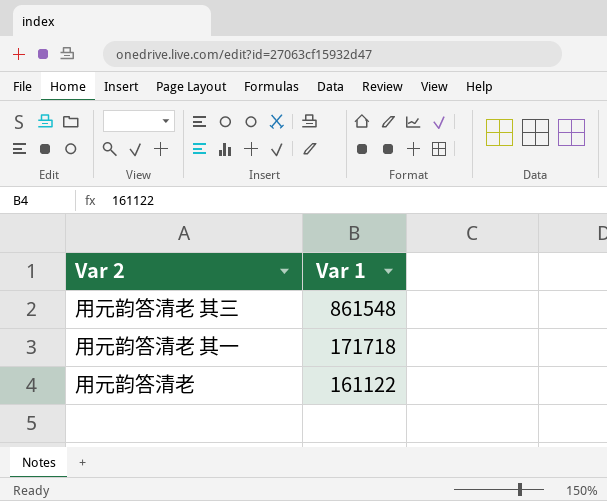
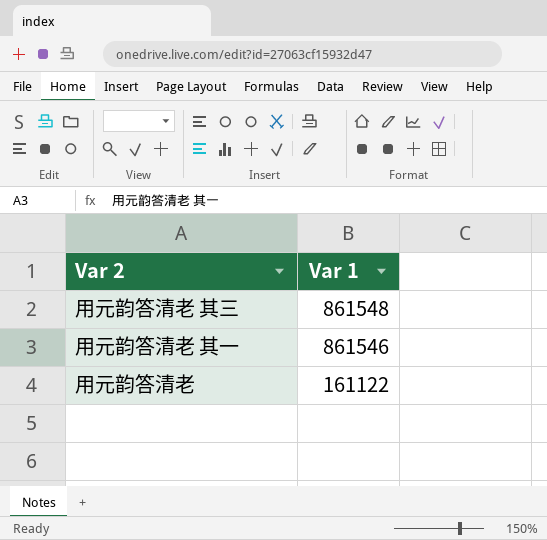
用元韵答清老 其一 | Var 1: 171718 -> 861546

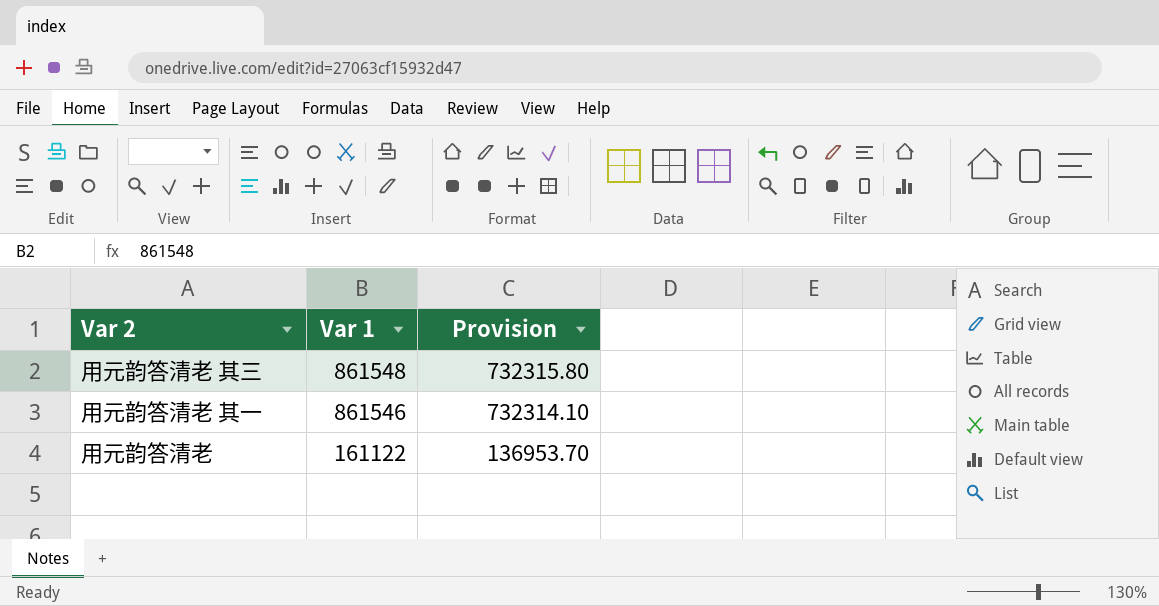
column Provision | formula: none -> [Var 1] * 0.85

